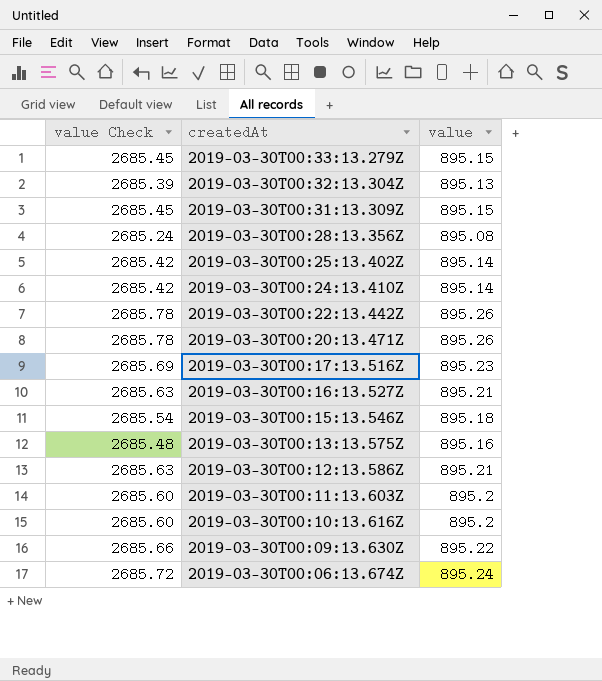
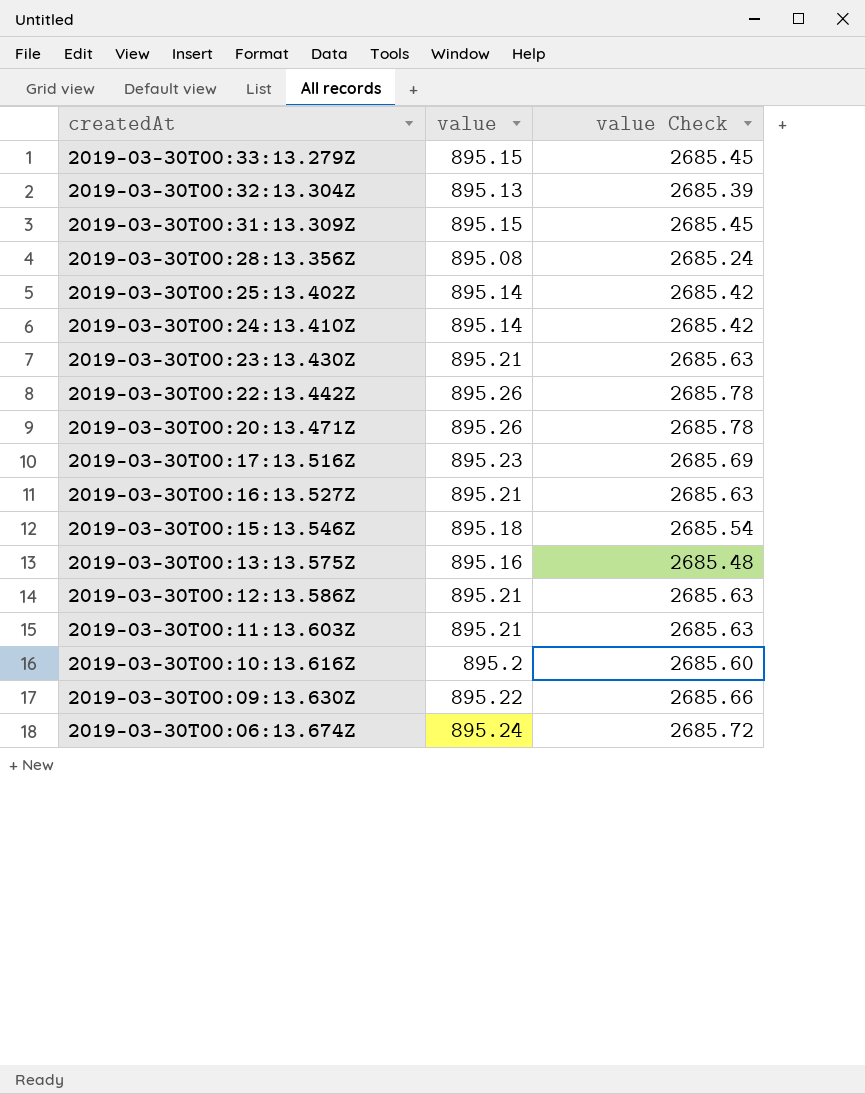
column value Check | position: 1 -> 3
row 2019-03-30T00:23:13.430Z: none -> 895.21 | 2685.63
2019-03-30T00:11:13.603Z | value: 895.2 -> 895.21
2019-03-30T00:11:13.603Z | value Check: 2685.60 -> 2685.63

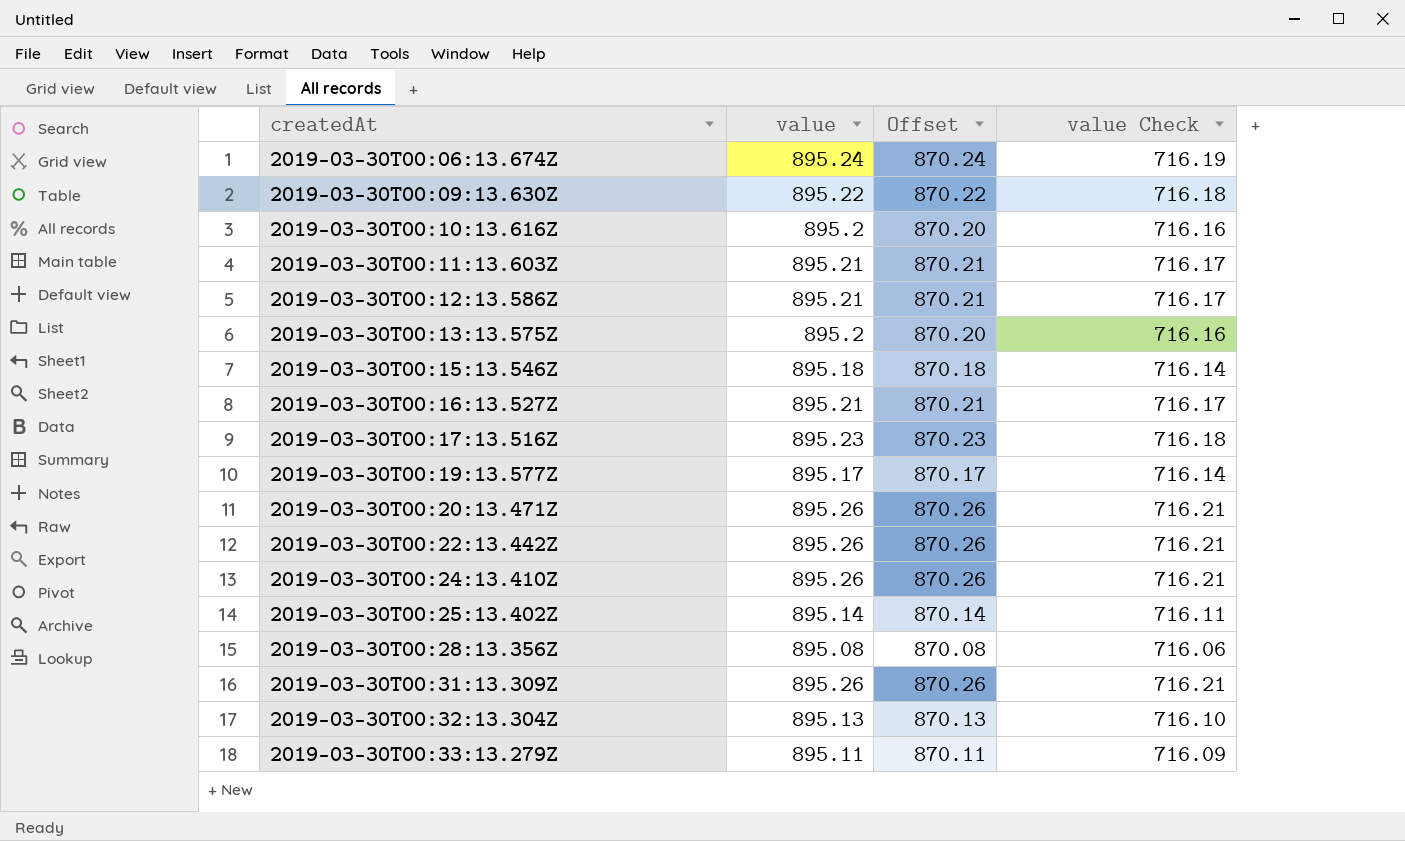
row order: createdAt descending -> createdAt ascending
column Offset | formula: none -> [value] - 25
column value Check | formula: [value] * 3 -> [value] * 0.8
row 2019-03-30T00:23:13.430Z: 895.21 | 2685.63 -> none
2019-03-30T00:13:13.575Z | value: 895.16 -> 895.2
row 2019-03-30T00:19:13.577Z: none -> 895.17 | 870.17 | 716.14
2019-03-30T00:24:13.410Z | value: 895.14 -> 895.26
2019-03-30T00:31:13.309Z | value: 895.15 -> 895.26
2019-03-30T00:33:13.279Z | value: 895.15 -> 895.11

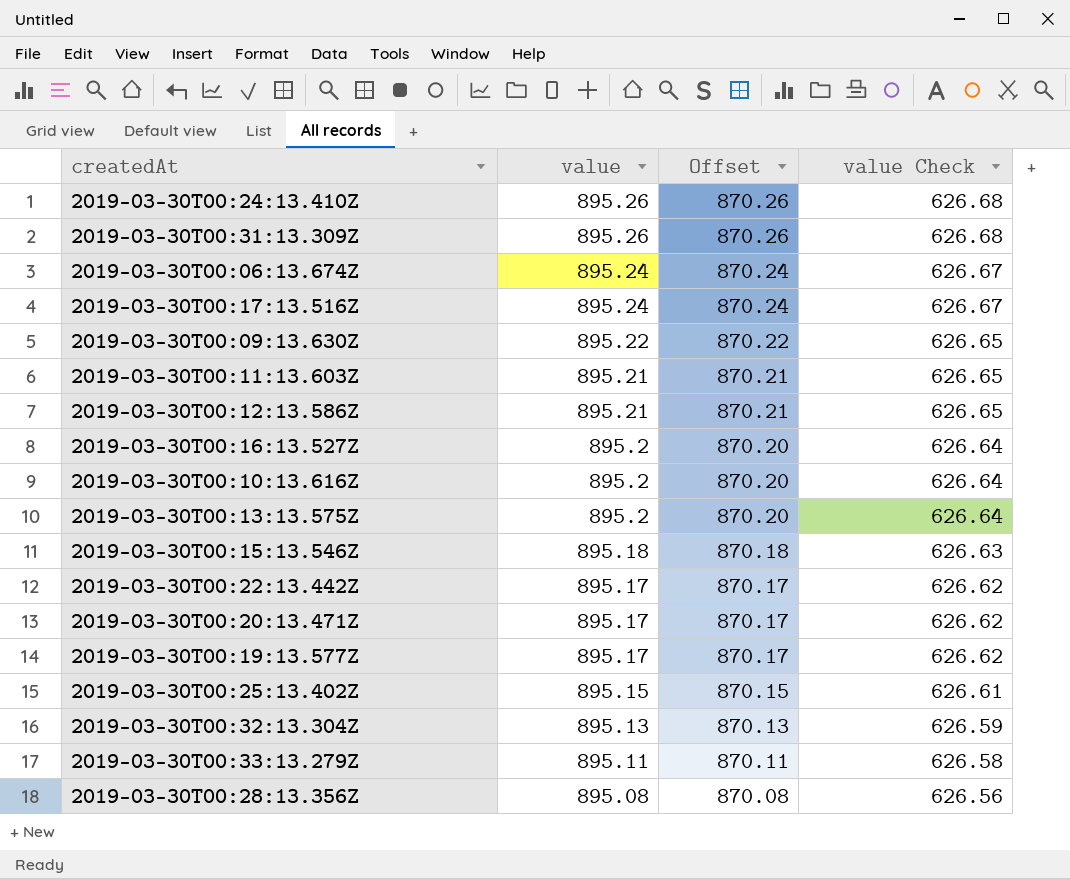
row order: createdAt ascending -> value descending
column value Check | formula: [value] * 0.8 -> [value] * 0.7
2019-03-30T00:17:13.516Z | value: 895.23 -> 895.24
2019-03-30T00:17:13.516Z | Offset: 870.23 -> 870.24
2019-03-30T00:16:13.527Z | value: 895.21 -> 895.2
2019-03-30T00:16:13.527Z | Offset: 870.21 -> 870.20
2019-03-30T00:22:13.442Z | value: 895.26 -> 895.17
2019-03-30T00:22:13.442Z | Offset: 870.26 -> 870.17
2019-03-30T00:20:13.471Z | value: 895.26 -> 895.17
2019-03-30T00:20:13.471Z | Offset: 870.26 -> 870.17
2019-03-30T00:25:13.402Z | value: 895.14 -> 895.15
2019-03-30T00:25:13.402Z | Offset: 870.14 -> 870.15

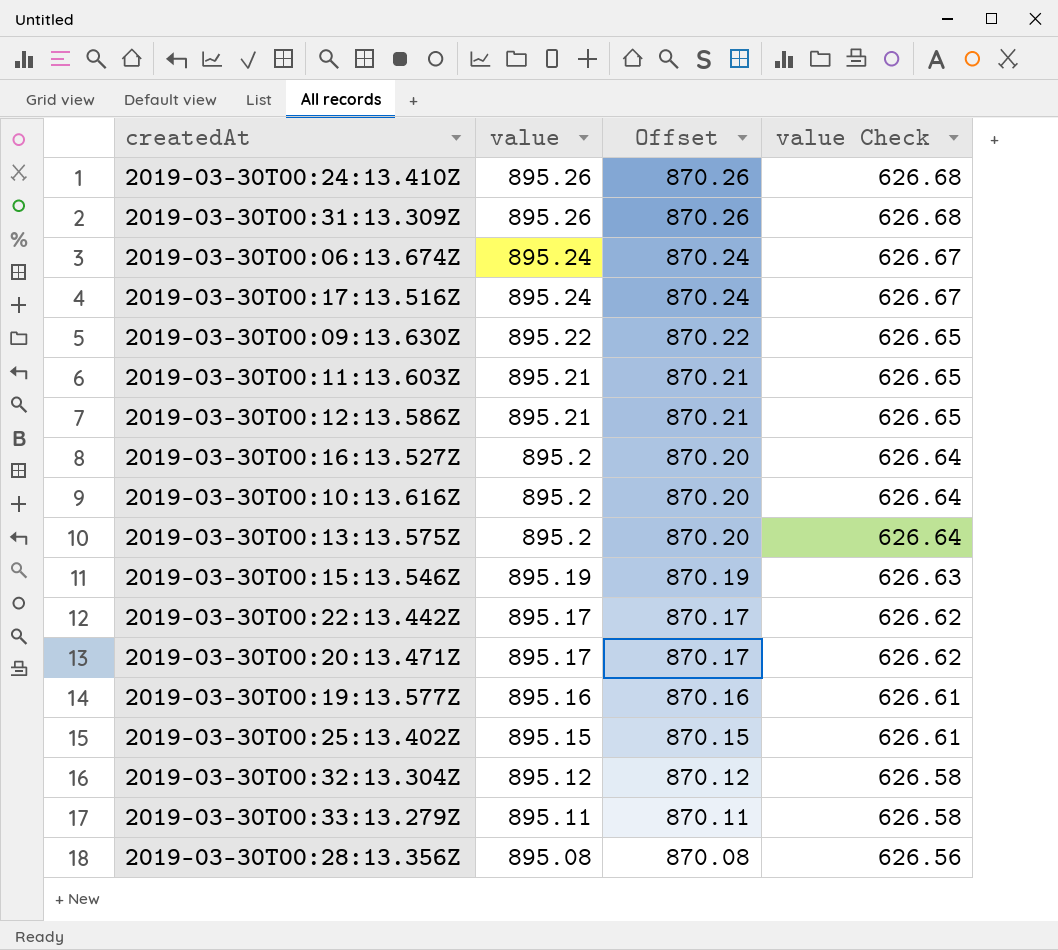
2019-03-30T00:15:13.546Z | value: 895.18 -> 895.19
2019-03-30T00:15:13.546Z | Offset: 870.18 -> 870.19
2019-03-30T00:19:13.577Z | value: 895.17 -> 895.16
2019-03-30T00:19:13.577Z | Offset: 870.17 -> 870.16
2019-03-30T00:19:13.577Z | value Check: 626.62 -> 626.61
2019-03-30T00:32:13.304Z | value: 895.13 -> 895.12
2019-03-30T00:32:13.304Z | Offset: 870.13 -> 870.12
2019-03-30T00:32:13.304Z | value Check: 626.59 -> 626.58

